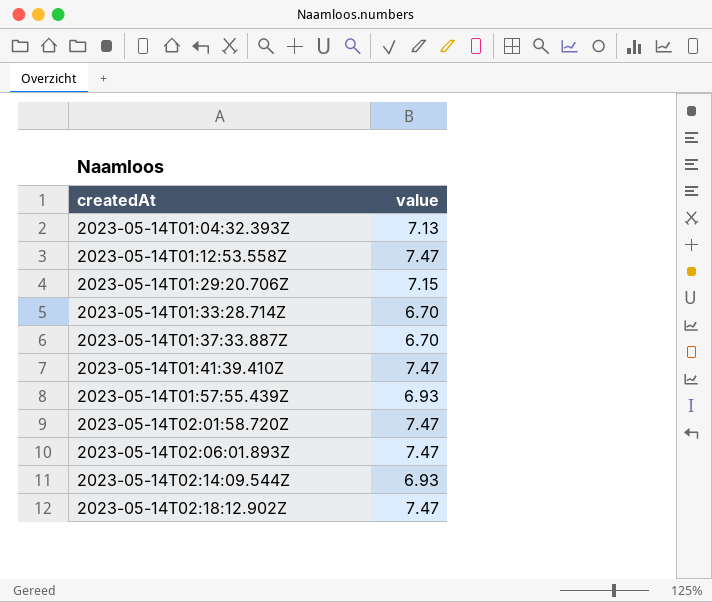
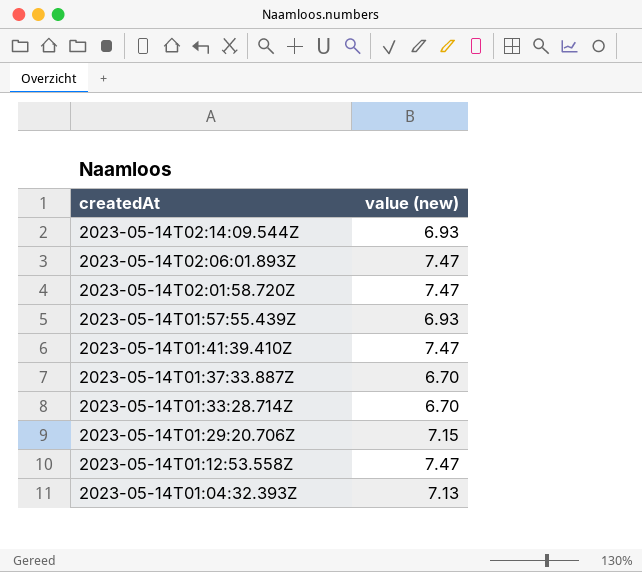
row order: createdAt ascending -> createdAt descending
column name: value -> value (new)
row 2023-05-14T02:18:12.902Z: 7.47 -> none

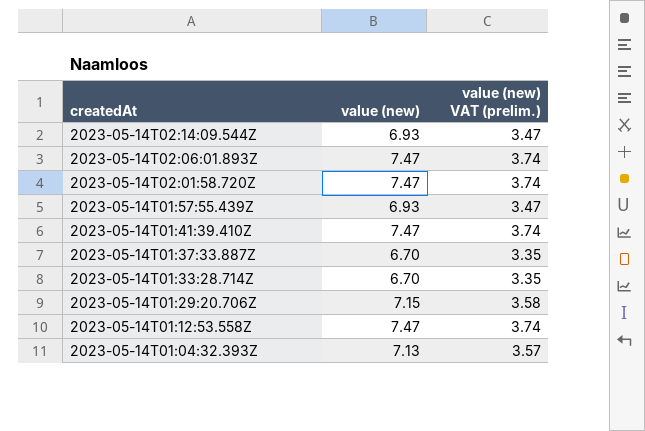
column value (new) VAT (prelim.) | formula: none -> [value (new)] * 0.5

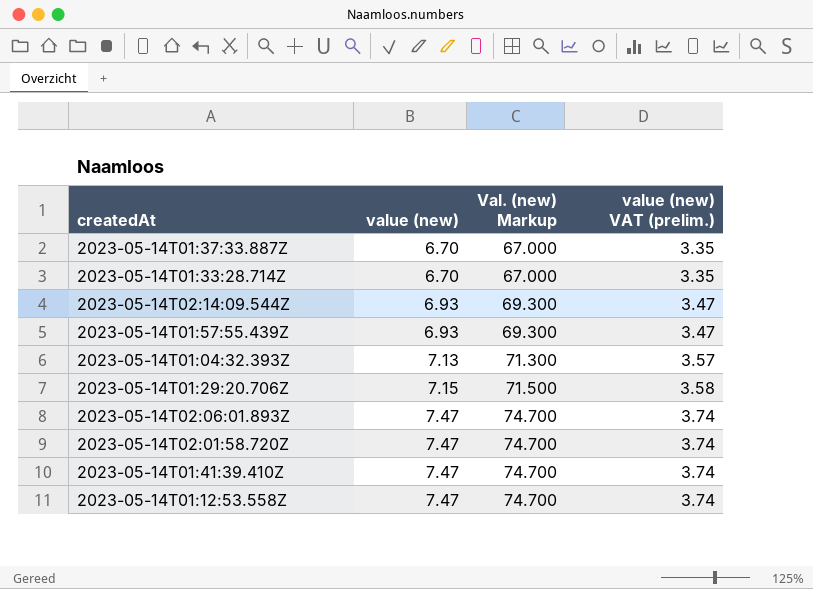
row order: createdAt descending -> value (new) ascending
column Val. (new) Markup | formula: none -> [value (new)] * 10

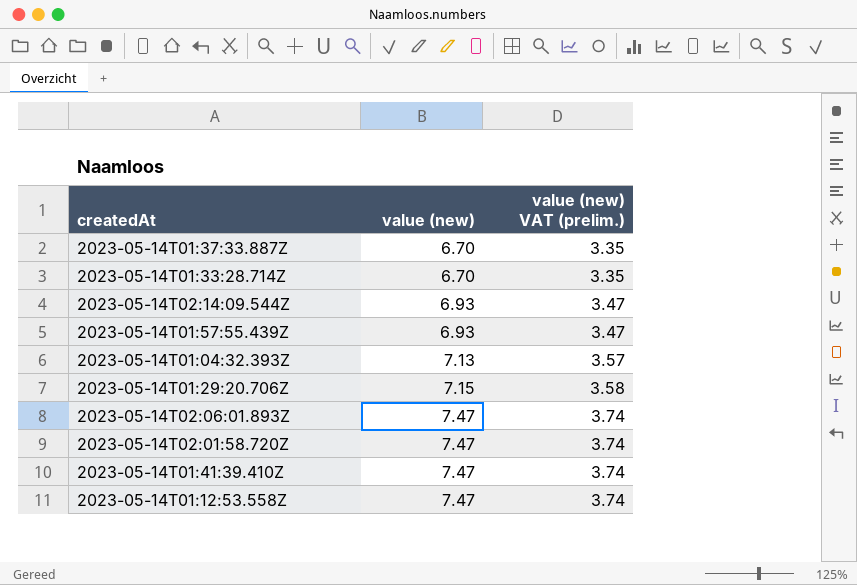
column Val. (new) Markup | formula: [value (new)] * 10 -> none

